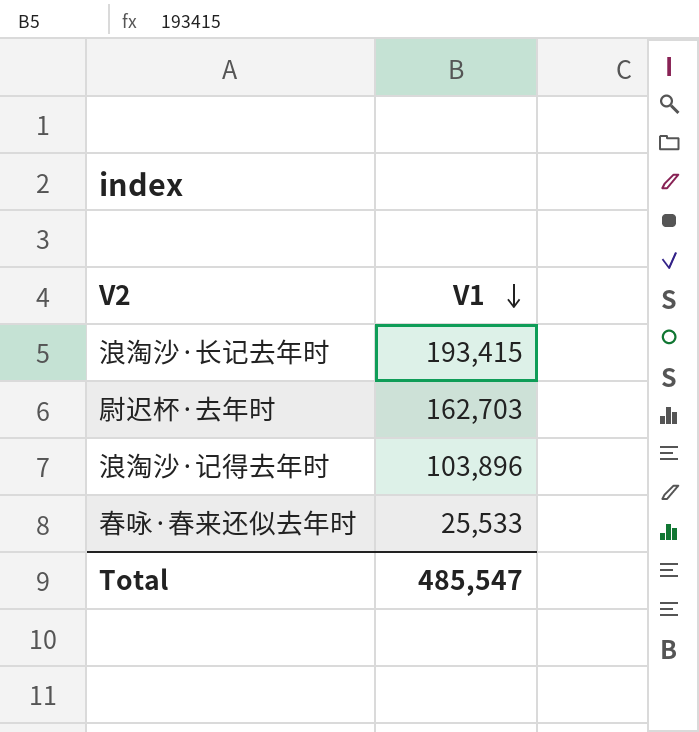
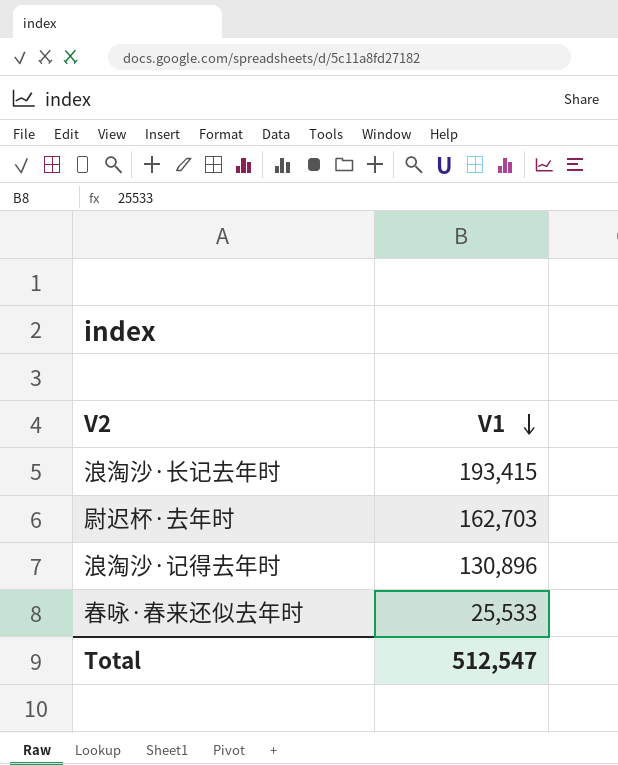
浪淘沙·记得去年时 | V1: 103,896 -> 130,896
Total | V1: 485,547 -> 512,547

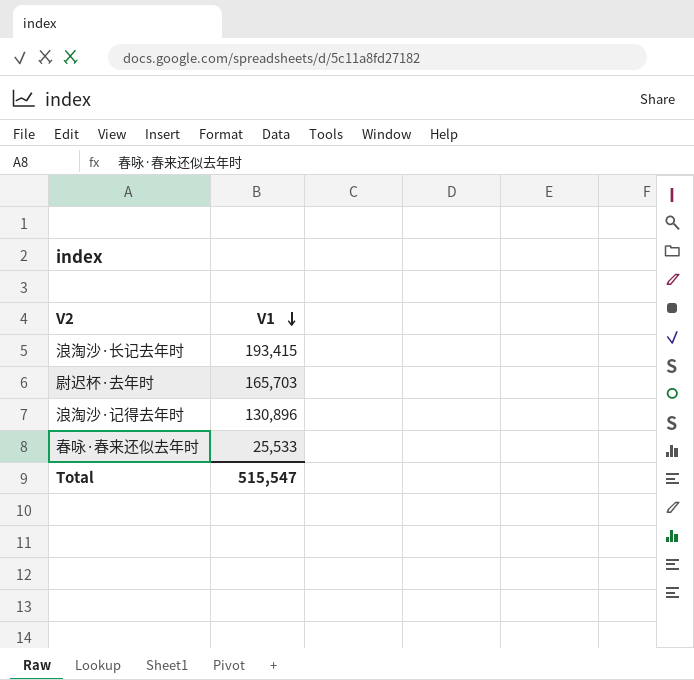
尉迟杯·去年时 | V1: 162,703 -> 165,703
Total | V1: 512,547 -> 515,547

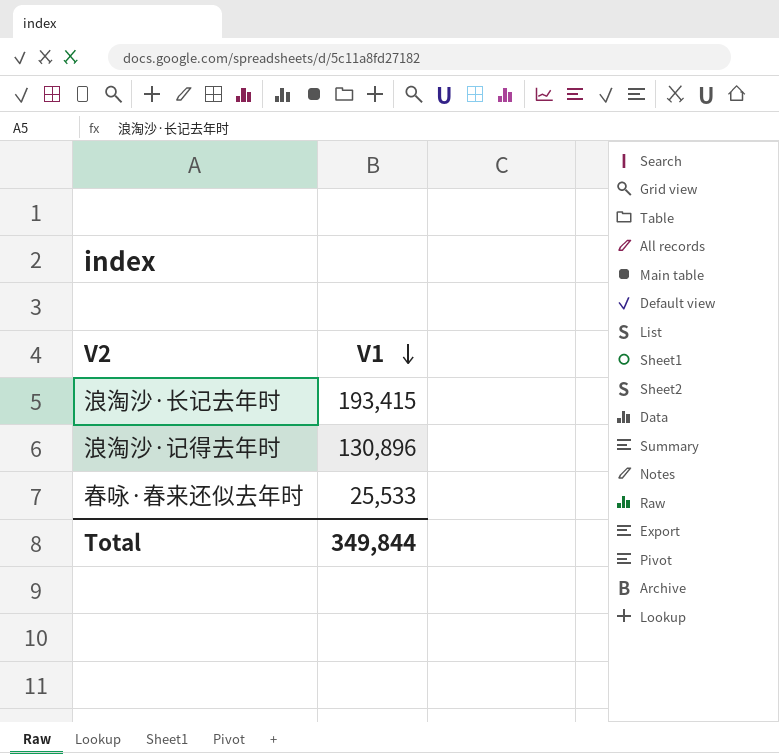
row 尉迟杯·去年时: 165,703 -> none
Total | V1: 515,547 -> 349,844

